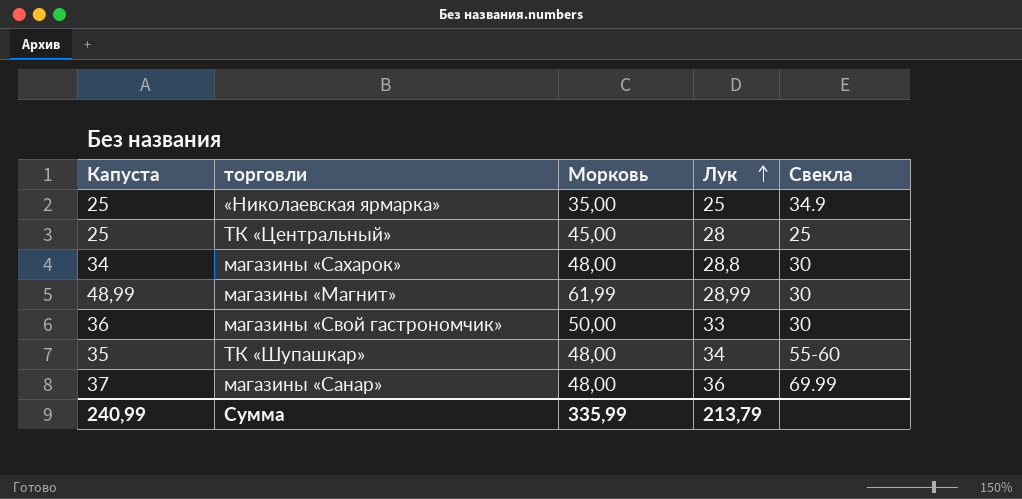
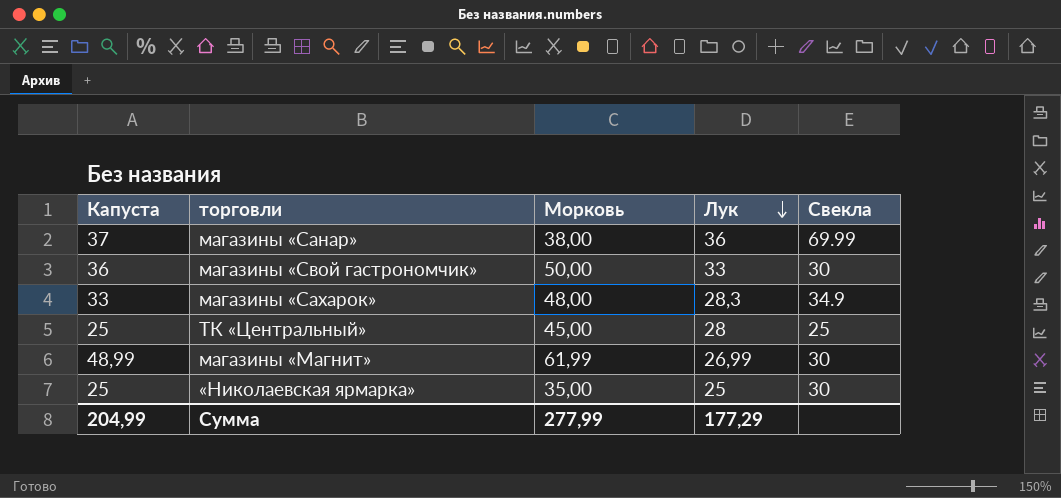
row order: Лук ascending -> Лук descending
row ТК «Шупашкар»: 35 | 48,00 | 34 | 55-60 -> none
магазины «Санар» | Морковь: 48,00 -> 38,00
магазины «Сахарок» | Капуста: 34 -> 33
магазины «Сахарок» | Лук: 28,8 -> 28,3
магазины «Сахарок» | Свекла: 30 -> 34.9
магазины «Магнит» | Лук: 28,99 -> 26,99
«Николаевская ярмарка» | Свекла: 34.9 -> 30
Сумма | Капуста: 240,99 -> 204,99
Сумма | Морковь: 335,99 -> 277,99
Сумма | Лук: 213,79 -> 177,29

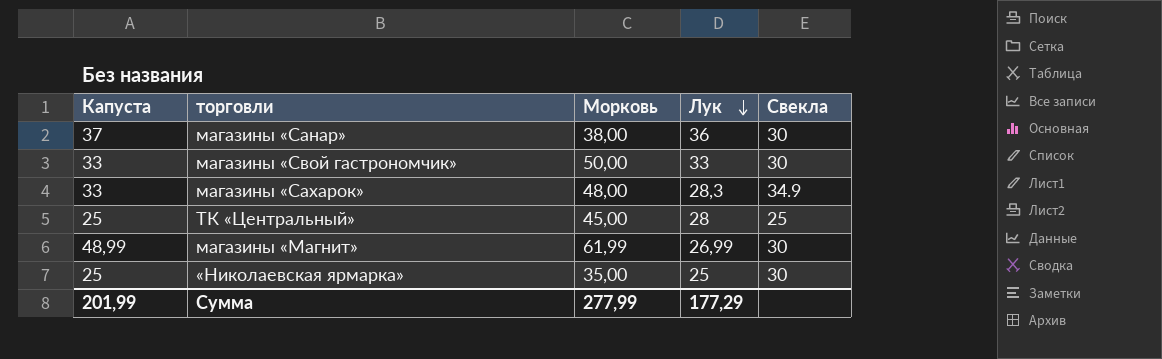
магазины «Санар» | Свекла: 69.99 -> 30
магазины «Свой гастрономчик» | Капуста: 36 -> 33
Сумма | Капуста: 204,99 -> 201,99

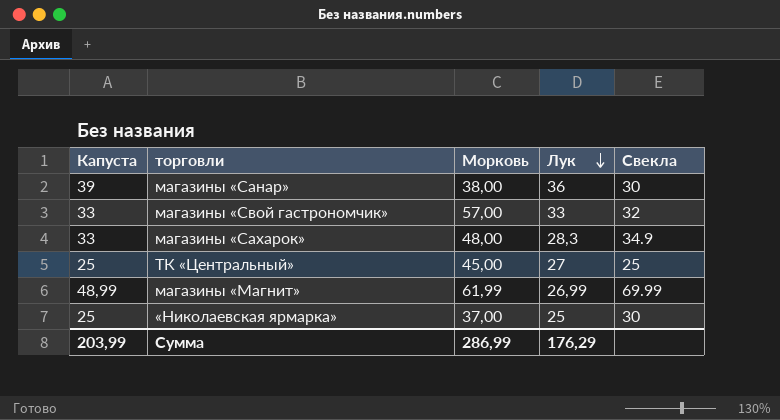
магазины «Санар» | Капуста: 37 -> 39
магазины «Свой гастрономчик» | Морковь: 50,00 -> 57,00
магазины «Свой гастрономчик» | Свекла: 30 -> 32
ТК «Центральный» | Лук: 28 -> 27
магазины «Магнит» | Свекла: 30 -> 69.99
«Николаевская ярмарка» | Морковь: 35,00 -> 37,00
Сумма | Капуста: 201,99 -> 203,99
Сумма | Морковь: 277,99 -> 286,99
Сумма | Лук: 177,29 -> 176,29

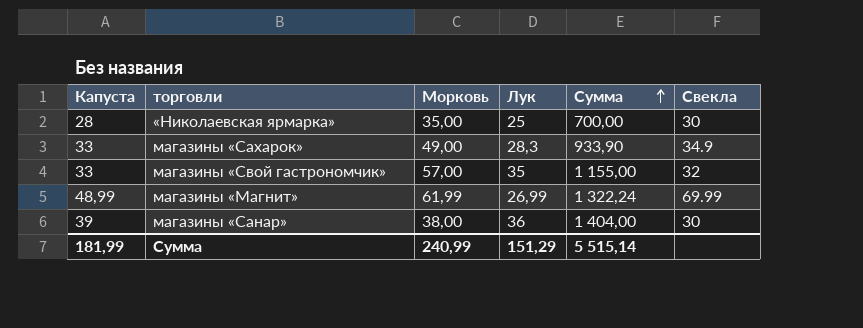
row order: Лук descending -> Сумма ascending
column Сумма | formula: none -> [Капуста] * [Лук]
row ТК «Центральный»: 25 | 45,00 | 27 | 25 -> none
«Николаевская ярмарка» | Капуста: 25 -> 28
«Николаевская ярмарка» | Морковь: 37,00 -> 35,00
магазины «Сахарок» | Морковь: 48,00 -> 49,00
магазины «Свой гастрономчик» | Лук: 33 -> 35
Сумма | Капуста: 203,99 -> 181,99
Сумма | Морковь: 286,99 -> 240,99
Сумма | Лук: 176,29 -> 151,29

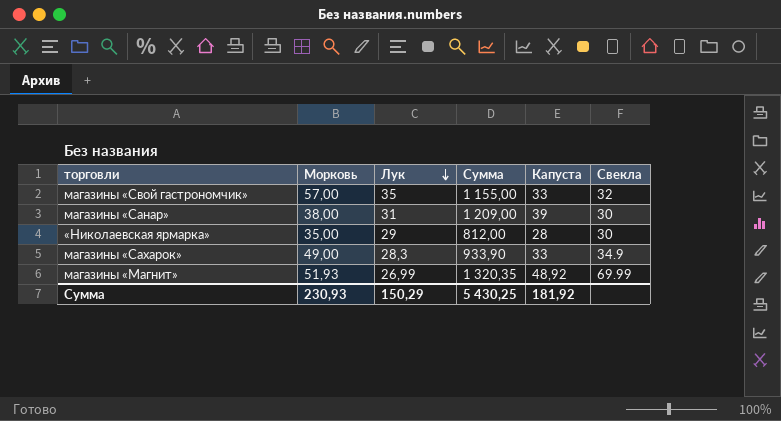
row order: Сумма ascending -> Лук descending
column Капуста | position: 1 -> 5
магазины «Санар» | Лук: 36 -> 31
магазины «Санар» | Сумма: 1 404,00 -> 1 209,00
«Николаевская ярмарка» | Лук: 25 -> 29
«Николаевская ярмарка» | Сумма: 700,00 -> 812,00
магазины «Магнит» | Морковь: 61,99 -> 51,93
магазины «Магнит» | Сумма: 1 322,24 -> 1 320,35
магазины «Магнит» | Капуста: 48,99 -> 48,92
Сумма | Морковь: 240,99 -> 230,93
Сумма | Лук: 151,29 -> 150,29
Сумма | Сумма: 5 515,14 -> 5 430,25
Сумма | Капуста: 181,99 -> 181,92

